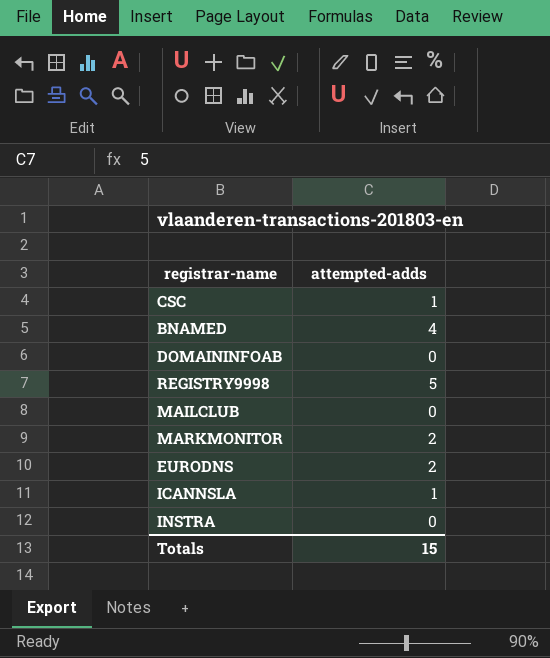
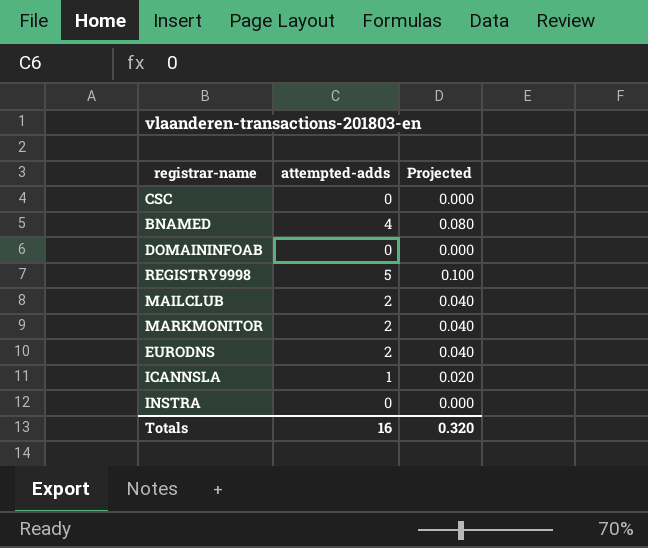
column Projected | formula: none -> [attempted-adds] * 0.02
CSC | attempted-adds: 1 -> 0
MAILCLUB | attempted-adds: 0 -> 2
Totals | attempted-adds: 15 -> 16

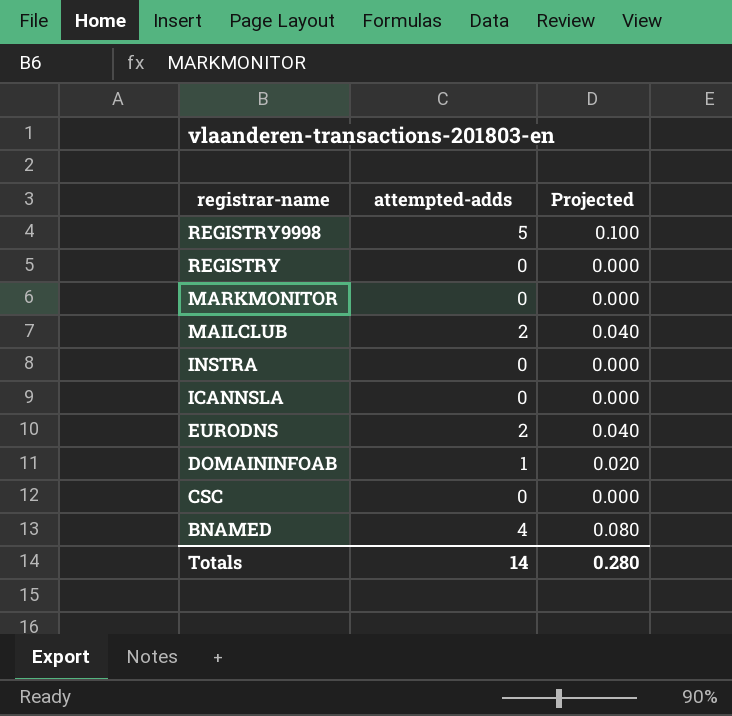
row order: none -> registrar-name descending
row REGISTRY: none -> 0 | 0.000
MARKMONITOR | attempted-adds: 2 -> 0
MARKMONITOR | Projected: 0.040 -> 0.000
ICANNSLA | attempted-adds: 1 -> 0
ICANNSLA | Projected: 0.020 -> 0.000
DOMAININFOAB | attempted-adds: 0 -> 1
DOMAININFOAB | Projected: 0.000 -> 0.020
Totals | attempted-adds: 16 -> 14
Totals | Projected: 0.320 -> 0.280

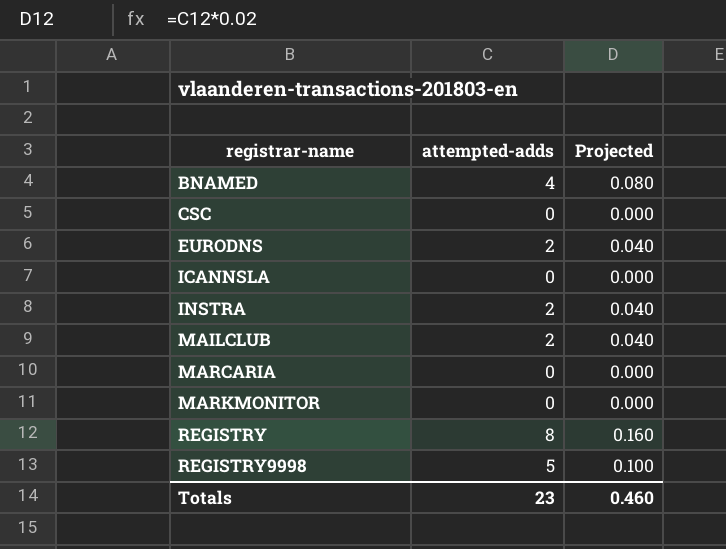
row order: registrar-name descending -> registrar-name ascending
row DOMAININFOAB: 1 | 0.020 -> none
INSTRA | attempted-adds: 0 -> 2
INSTRA | Projected: 0.000 -> 0.040
row MARCARIA: none -> 0 | 0.000
REGISTRY | attempted-adds: 0 -> 8
REGISTRY | Projected: 0.000 -> 0.160
Totals | attempted-adds: 14 -> 23
Totals | Projected: 0.280 -> 0.460

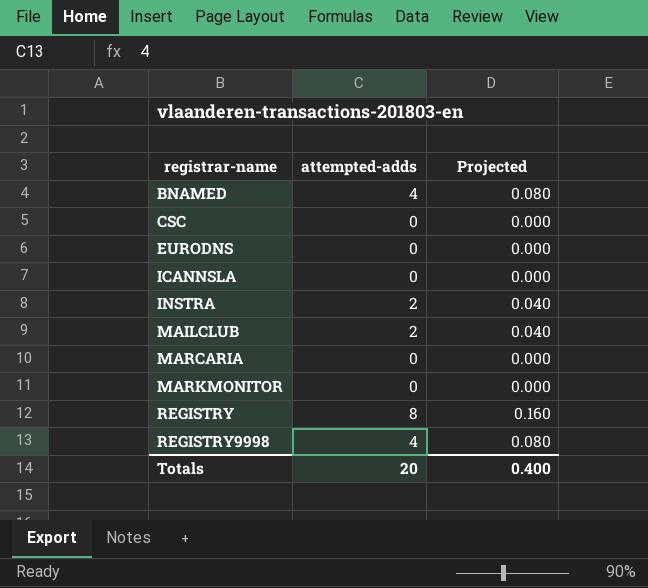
EURODNS | attempted-adds: 2 -> 0
EURODNS | Projected: 0.040 -> 0.000
REGISTRY9998 | attempted-adds: 5 -> 4
REGISTRY9998 | Projected: 0.100 -> 0.080
Totals | attempted-adds: 23 -> 20
Totals | Projected: 0.460 -> 0.400

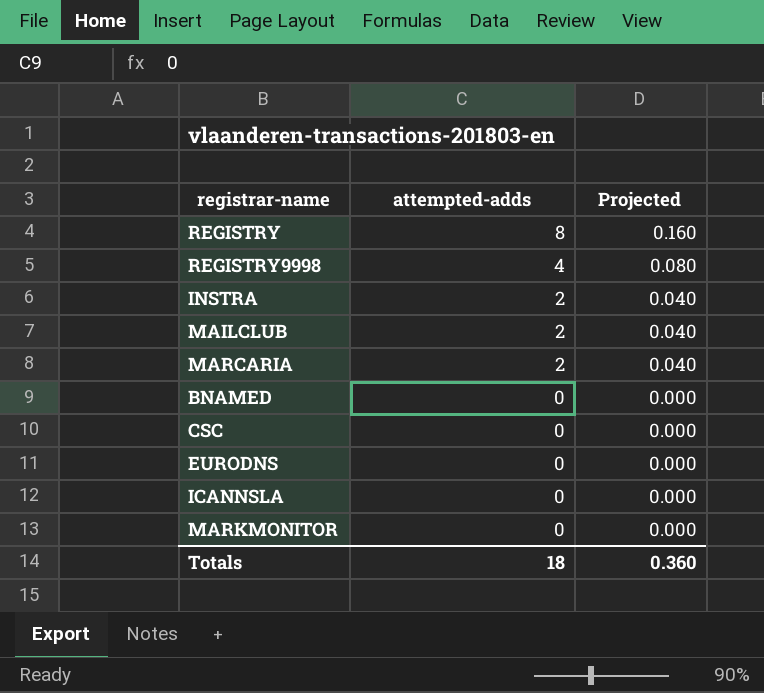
row order: registrar-name ascending -> attempted-adds descending
MARCARIA | attempted-adds: 0 -> 2
MARCARIA | Projected: 0.000 -> 0.040
BNAMED | attempted-adds: 4 -> 0
BNAMED | Projected: 0.080 -> 0.000
Totals | attempted-adds: 20 -> 18
Totals | Projected: 0.400 -> 0.360

